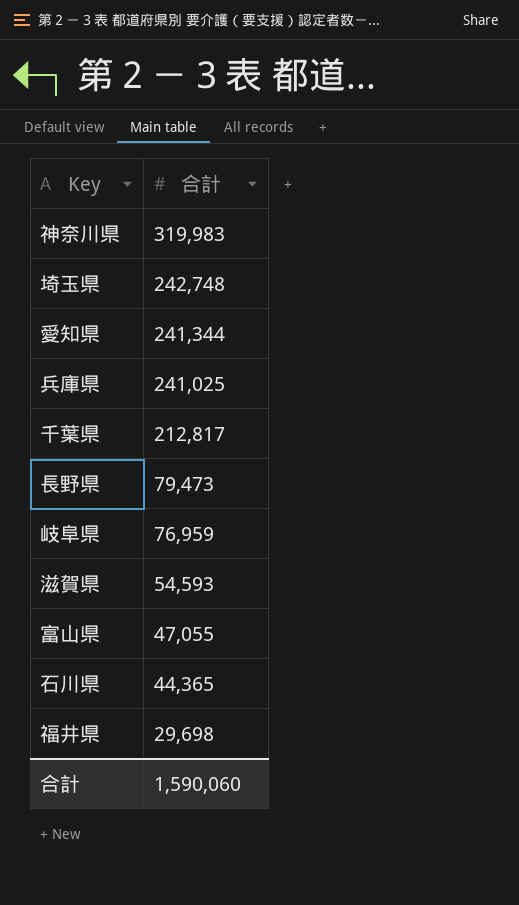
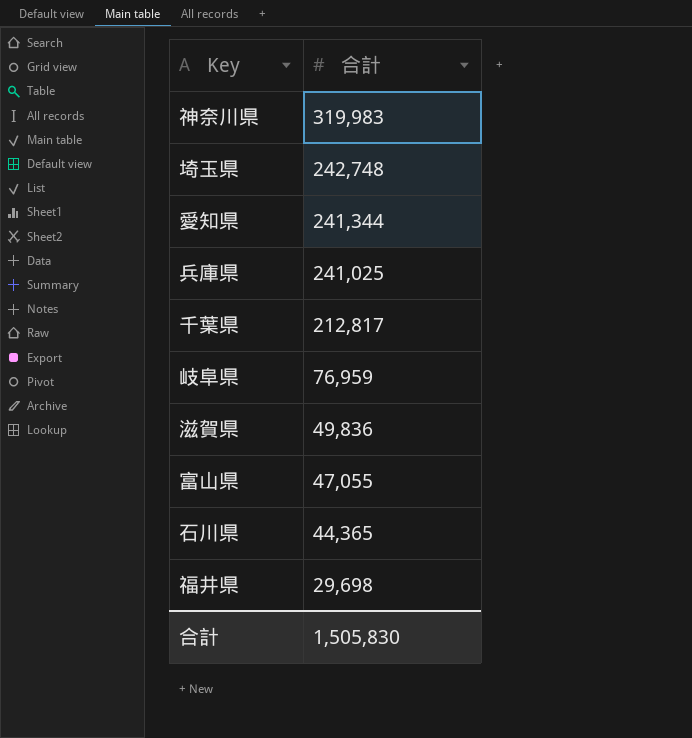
row 長野県: 79,473 -> none
滋賀県 | 合計: 54,593 -> 49,836
合計 | 合計: 1,590,060 -> 1,505,830

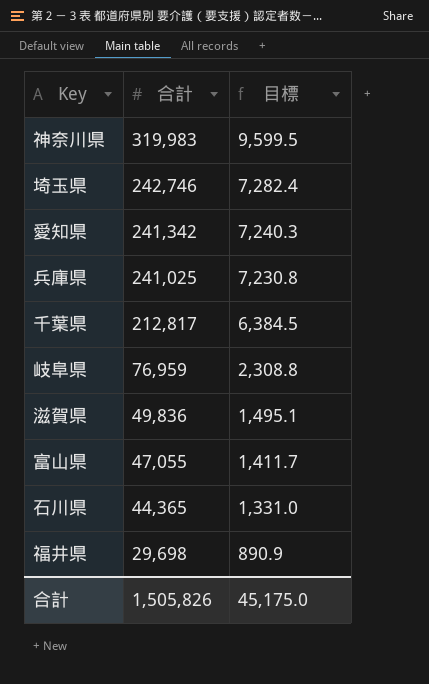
column 目標 | formula: none -> [合計] * 0.03
埼玉県 | 合計: 242,748 -> 242,746
愛知県 | 合計: 241,344 -> 241,342
合計 | 合計: 1,505,830 -> 1,505,826

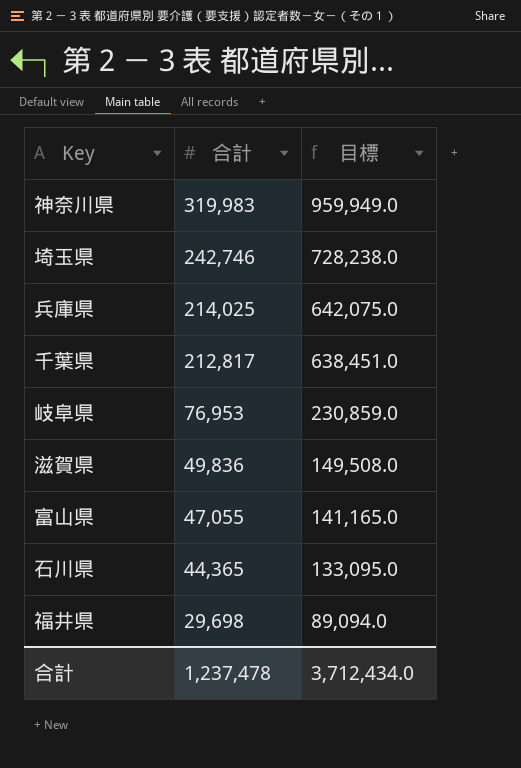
column 目標 | formula: [合計] * 0.03 -> [合計] * 3
row 愛知県: 241,342 | 7,240.3 -> none
兵庫県 | 合計: 241,025 -> 214,025
岐阜県 | 合計: 76,959 -> 76,953
合計 | 合計: 1,505,826 -> 1,237,478
合計 | 目標: 45,175.0 -> 3,712,434.0

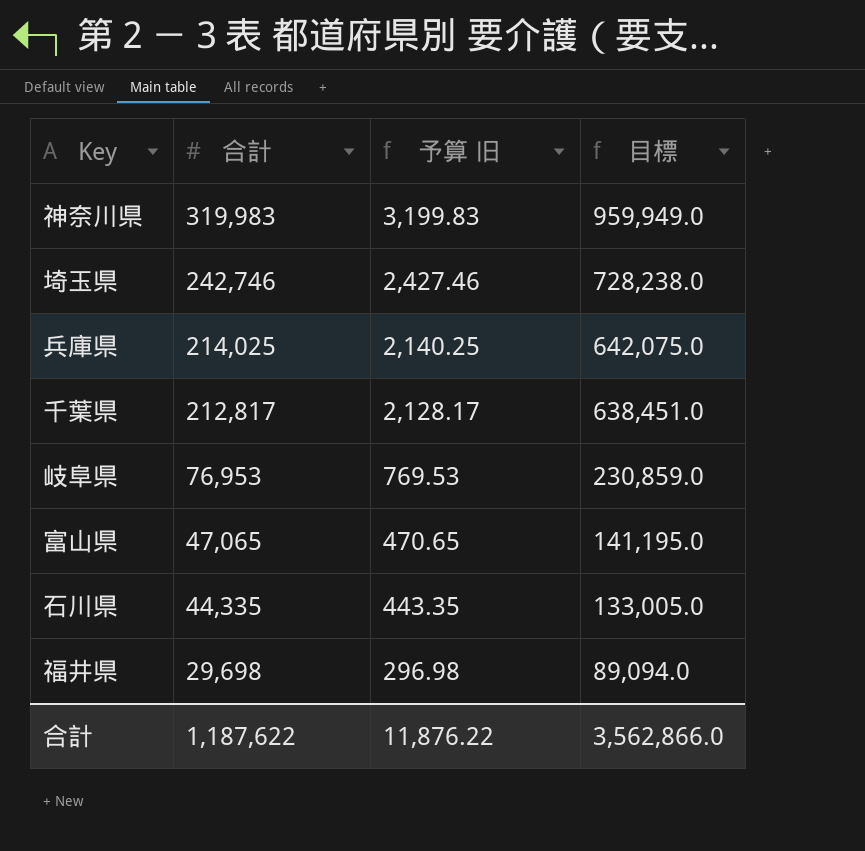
column 予算 旧 | formula: none -> [合計] * 0.01
row 滋賀県: 49,836 | 149,508.0 -> none
富山県 | 合計: 47,055 -> 47,065
富山県 | 目標: 141,165.0 -> 141,195.0
石川県 | 合計: 44,365 -> 44,335
石川県 | 目標: 133,095.0 -> 133,005.0
合計 | 合計: 1,237,478 -> 1,187,622
合計 | 目標: 3,712,434.0 -> 3,562,866.0

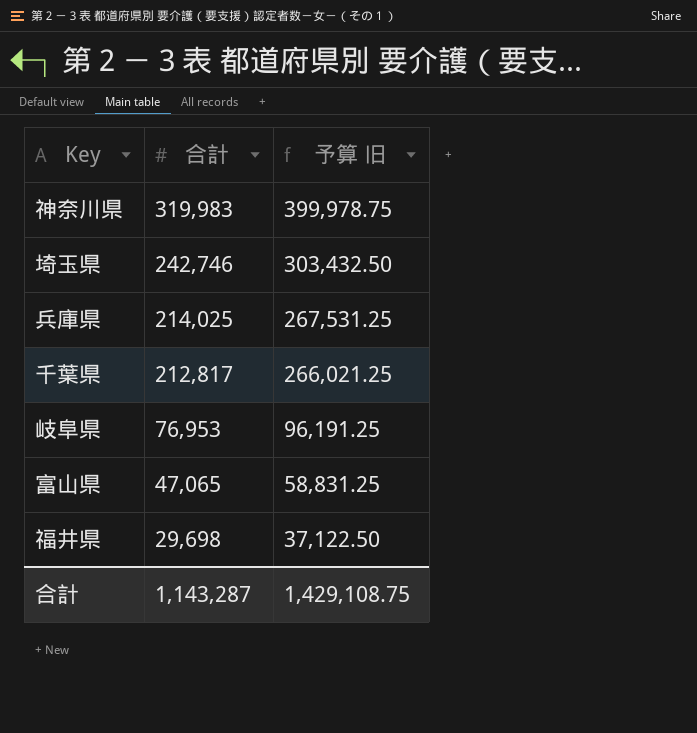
column 目標 | formula: [合計] * 3 -> none
column 予算 旧 | formula: [合計] * 0.01 -> [合計] * 1.25
row 石川県: 44,335 | 443.35 | 133,005.0 -> none
合計 | 合計: 1,187,622 -> 1,143,287
合計 | 予算 旧: 11,876.22 -> 1,429,108.75

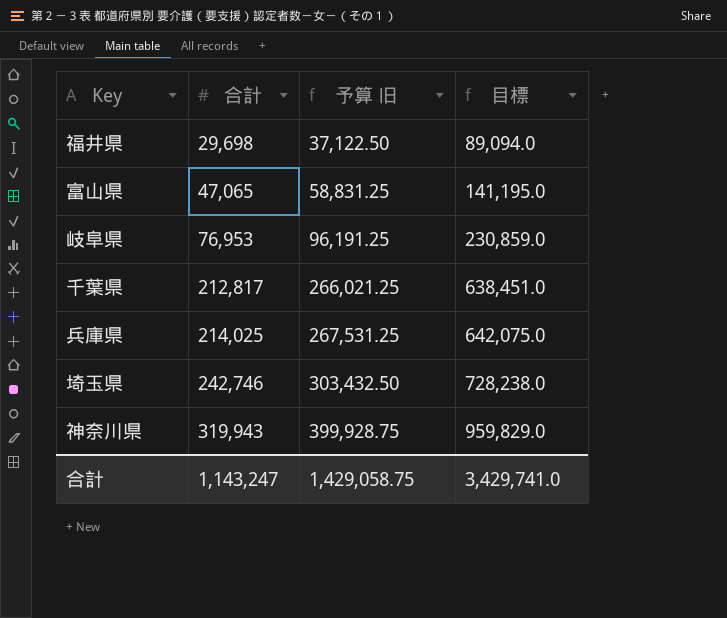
row order: 合計 descending -> 合計 ascending
column 目標 | formula: none -> [合計] * 3
神奈川県 | 合計: 319,983 -> 319,943
神奈川県 | 予算 旧: 399,978.75 -> 399,928.75
合計 | 合計: 1,143,287 -> 1,143,247
合計 | 予算 旧: 1,429,108.75 -> 1,429,058.75

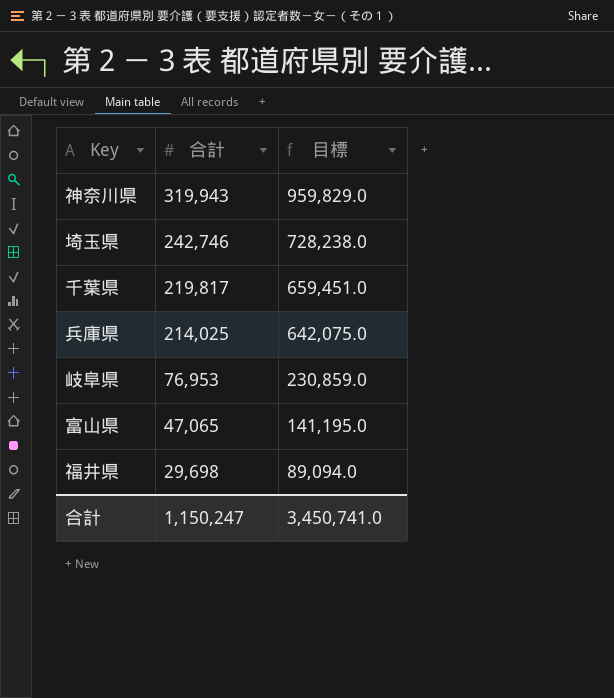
row order: 合計 ascending -> 合計 descending
column 予算 旧 | formula: [合計] * 1.25 -> none
千葉県 | 合計: 212,817 -> 219,817
千葉県 | 目標: 638,451.0 -> 659,451.0
合計 | 合計: 1,143,247 -> 1,150,247
合計 | 目標: 3,429,741.0 -> 3,450,741.0

